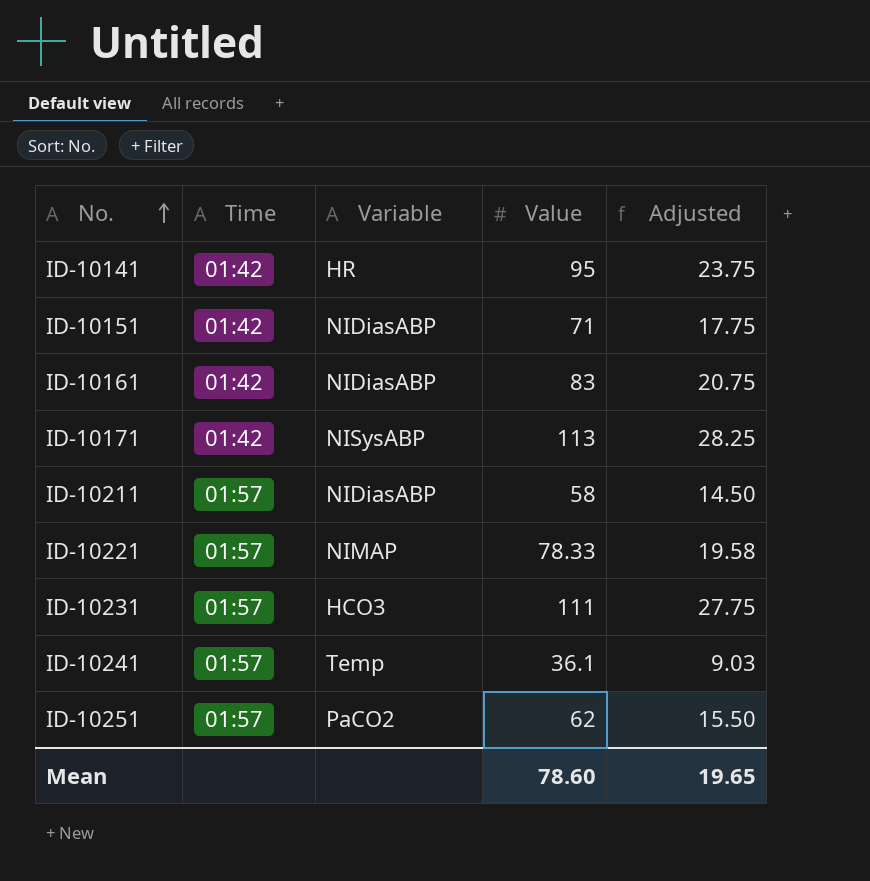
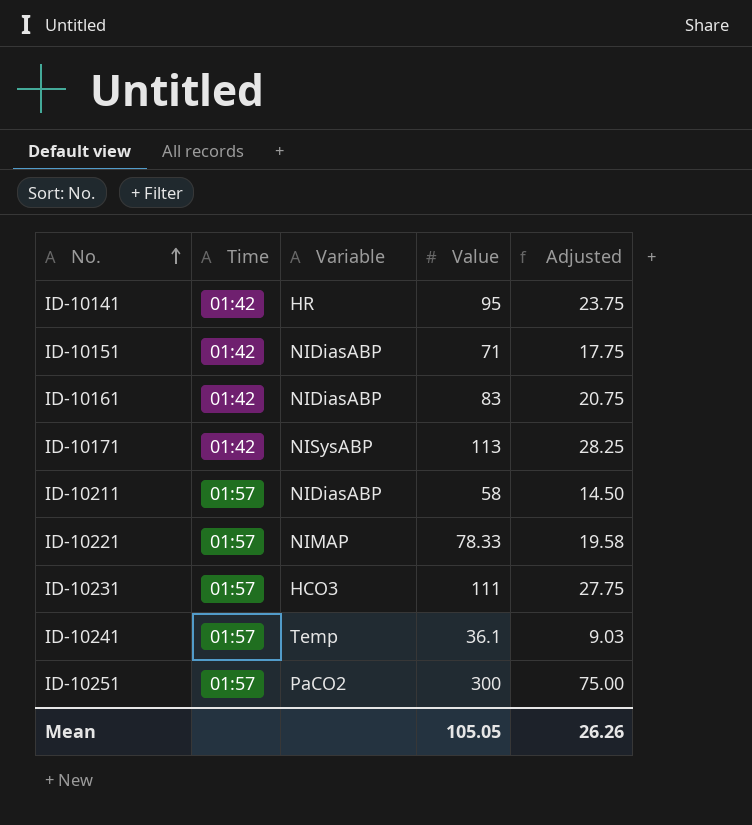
ID-10251 | Value: 62 -> 300
ID-10251 | Adjusted: 15.50 -> 75.00
Mean | Value: 78.60 -> 105.05
Mean | Adjusted: 19.65 -> 26.26

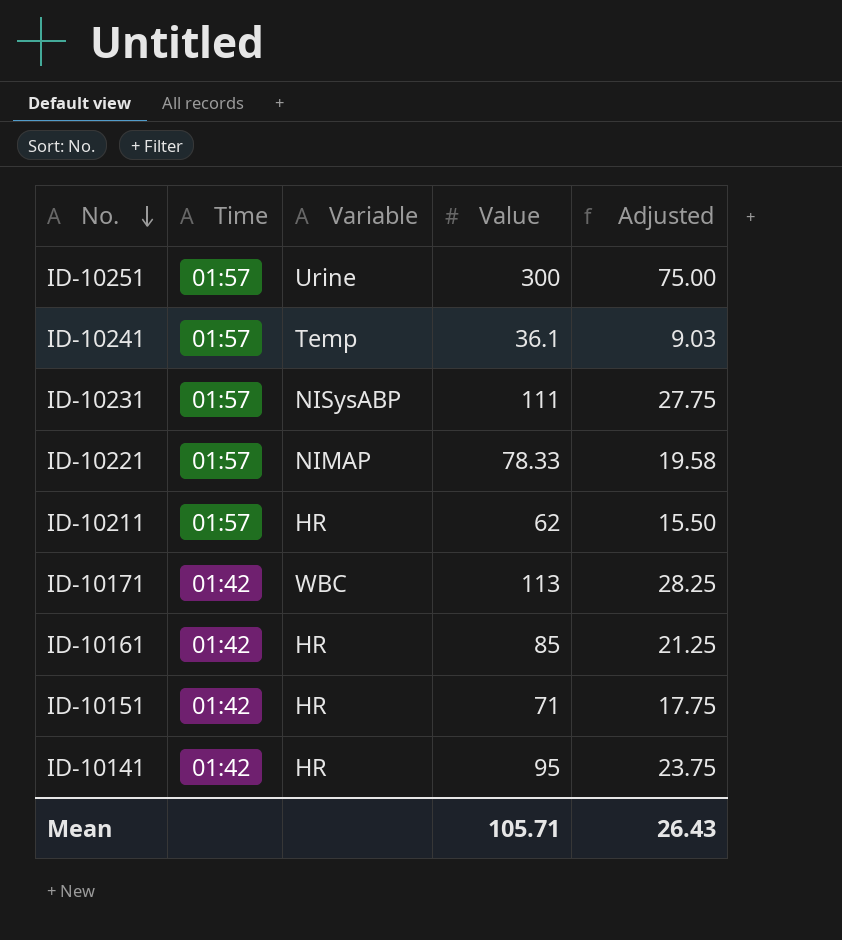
row order: No. ascending -> No. descending
ID-10251 | Variable: PaCO2 -> Urine
ID-10231 | Variable: HCO3 -> NISysABP
ID-10211 | Variable: NIDiasABP -> HR
ID-10211 | Value: 58 -> 62
ID-10211 | Adjusted: 14.50 -> 15.50
ID-10171 | Variable: NISysABP -> WBC
ID-10161 | Variable: NIDiasABP -> HR
ID-10161 | Value: 83 -> 85
ID-10161 | Adjusted: 20.75 -> 21.25
ID-10151 | Variable: NIDiasABP -> HR
Mean | Value: 105.05 -> 105.71
Mean | Adjusted: 26.26 -> 26.43

